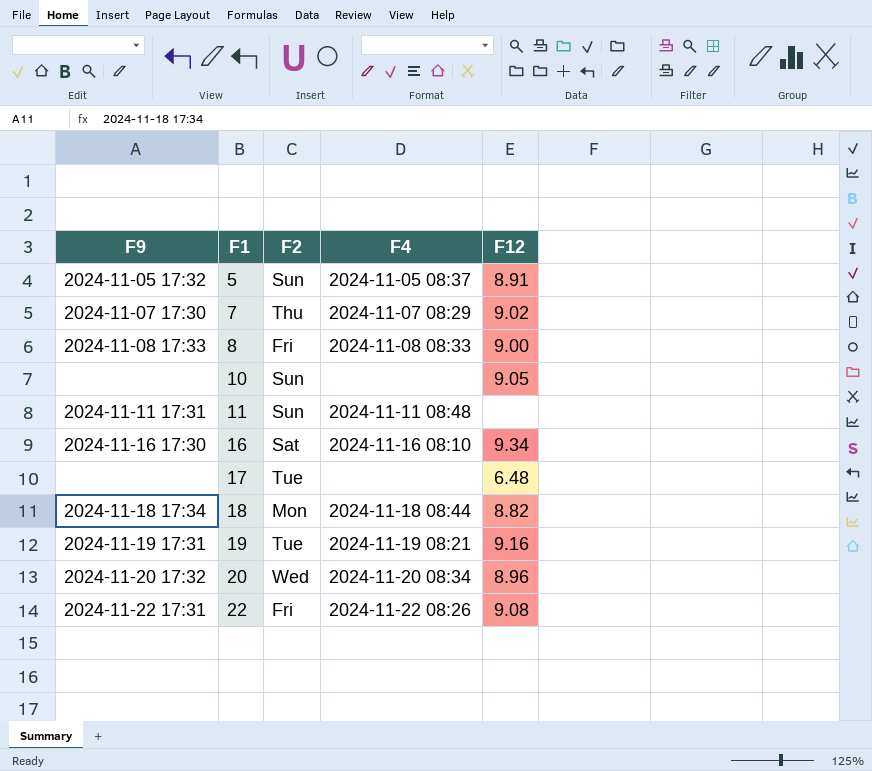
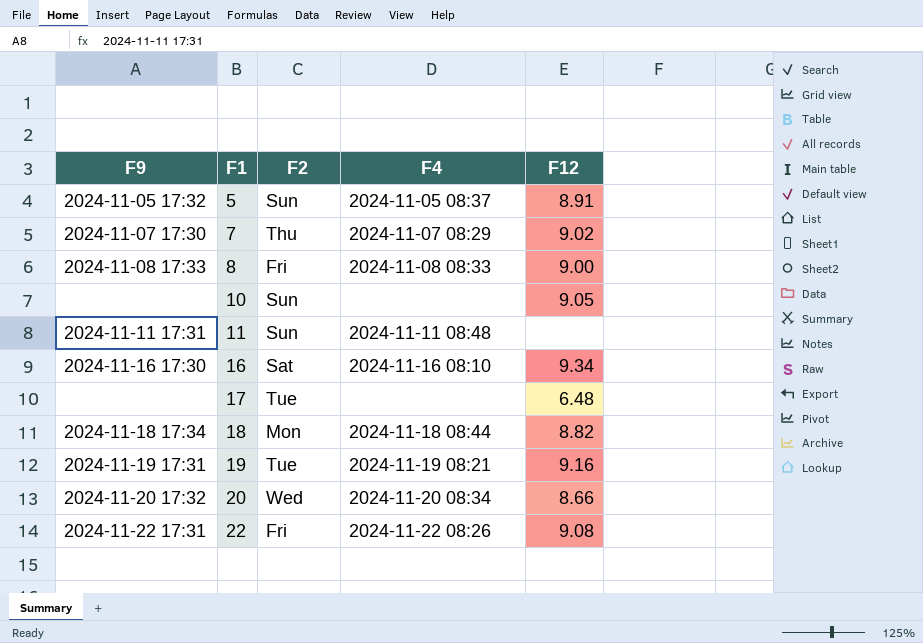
20 | F12: 8.96 -> 8.66

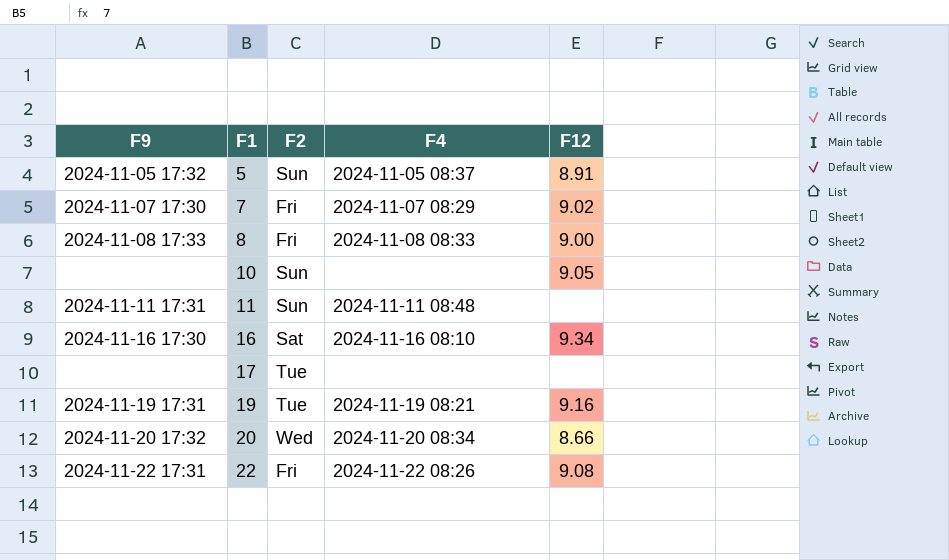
row 18: 2024-11-18 17:34 | Mon | 2024-11-18 08:44 | 8.82 -> none
7 | F2: Thu -> Fri
17 | F12: 6.48 -> none

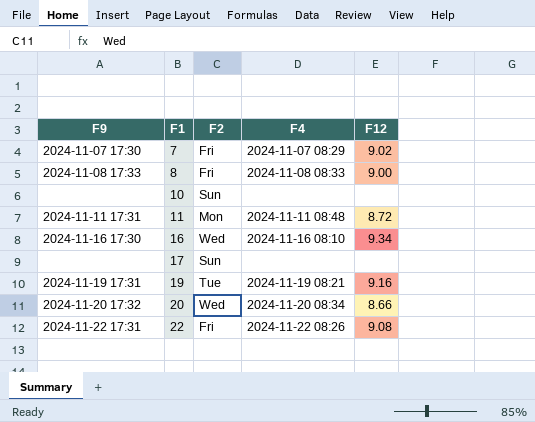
row 5: 2024-11-05 17:32 | Sun | 2024-11-05 08:37 | 8.91 -> none
10 | F12: 9.05 -> none
11 | F2: Sun -> Mon
11 | F12: none -> 8.72
16 | F2: Sat -> Wed
17 | F2: Tue -> Sun

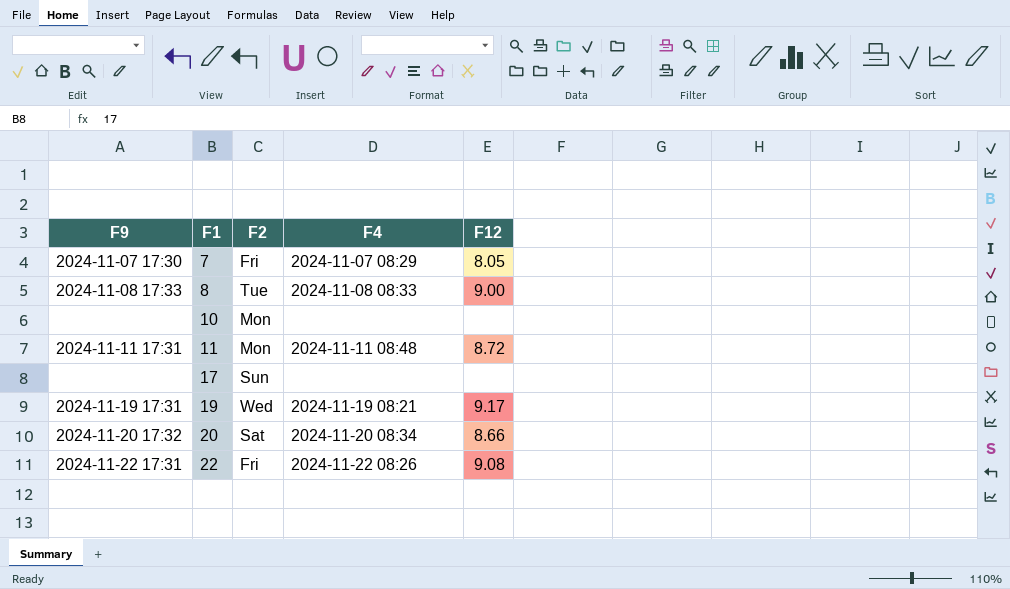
row 16: 2024-11-16 17:30 | Wed | 2024-11-16 08:10 | 9.34 -> none
7 | F12: 9.02 -> 8.05
8 | F2: Fri -> Tue
10 | F2: Sun -> Mon
19 | F2: Tue -> Wed
19 | F12: 9.16 -> 9.17
20 | F2: Wed -> Sat

